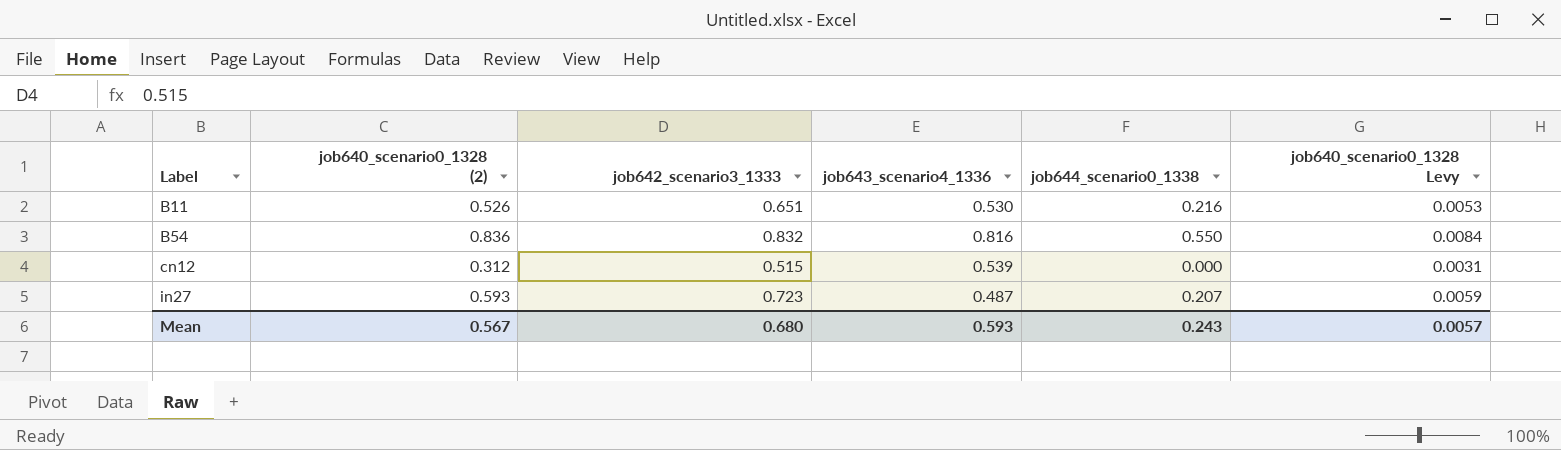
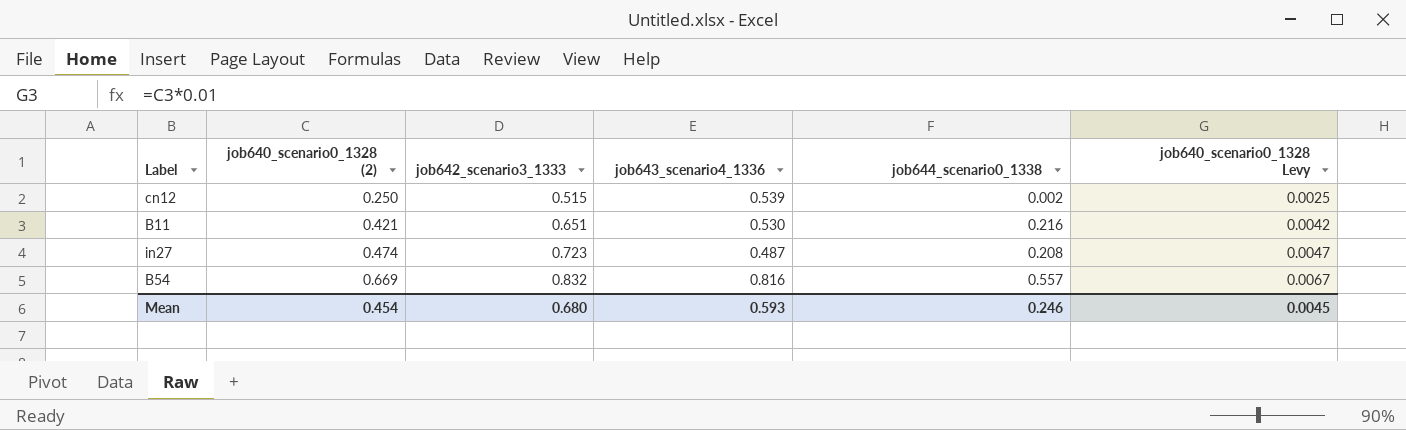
row order: Label ascending -> job640_scenario0_1328 (2) ascending
cn12 | job640_scenario0_1328 (2): 0.312 -> 0.250
cn12 | job644_scenario0_1338: 0.000 -> 0.002
cn12 | job640_scenario0_1328 Levy: 0.0031 -> 0.0025
B11 | job640_scenario0_1328 (2): 0.526 -> 0.421
B11 | job640_scenario0_1328 Levy: 0.0053 -> 0.0042
in27 | job640_scenario0_1328 (2): 0.593 -> 0.474
in27 | job644_scenario0_1338: 0.207 -> 0.208
in27 | job640_scenario0_1328 Levy: 0.0059 -> 0.0047
B54 | job640_scenario0_1328 (2): 0.836 -> 0.669
B54 | job644_scenario0_1338: 0.550 -> 0.557
B54 | job640_scenario0_1328 Levy: 0.0084 -> 0.0067
Mean | job640_scenario0_1328 (2): 0.567 -> 0.454
Mean | job644_scenario0_1338: 0.243 -> 0.246
Mean | job640_scenario0_1328 Levy: 0.0057 -> 0.0045

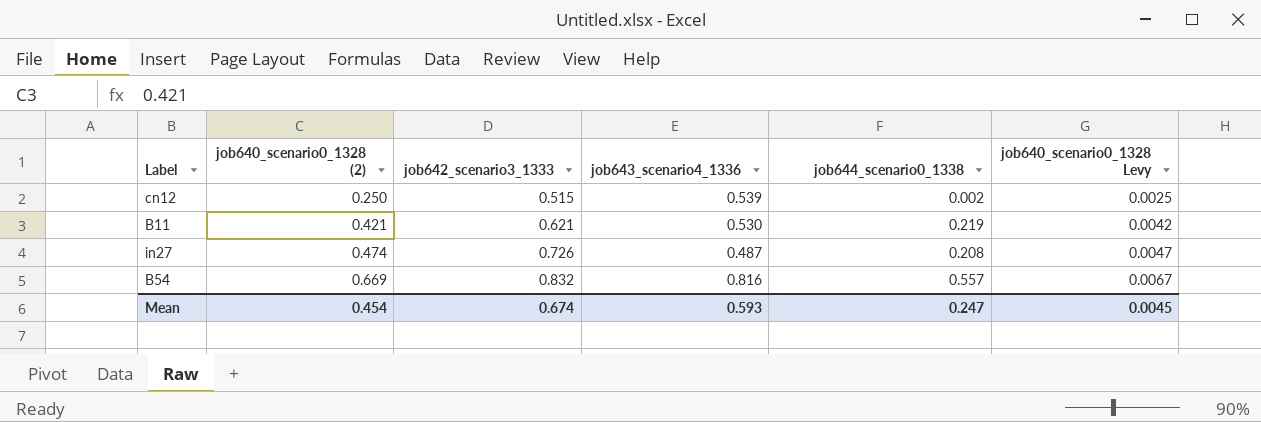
B11 | job642_scenario3_1333: 0.651 -> 0.621
B11 | job644_scenario0_1338: 0.216 -> 0.219
in27 | job642_scenario3_1333: 0.723 -> 0.726
Mean | job642_scenario3_1333: 0.680 -> 0.674
Mean | job644_scenario0_1338: 0.246 -> 0.247

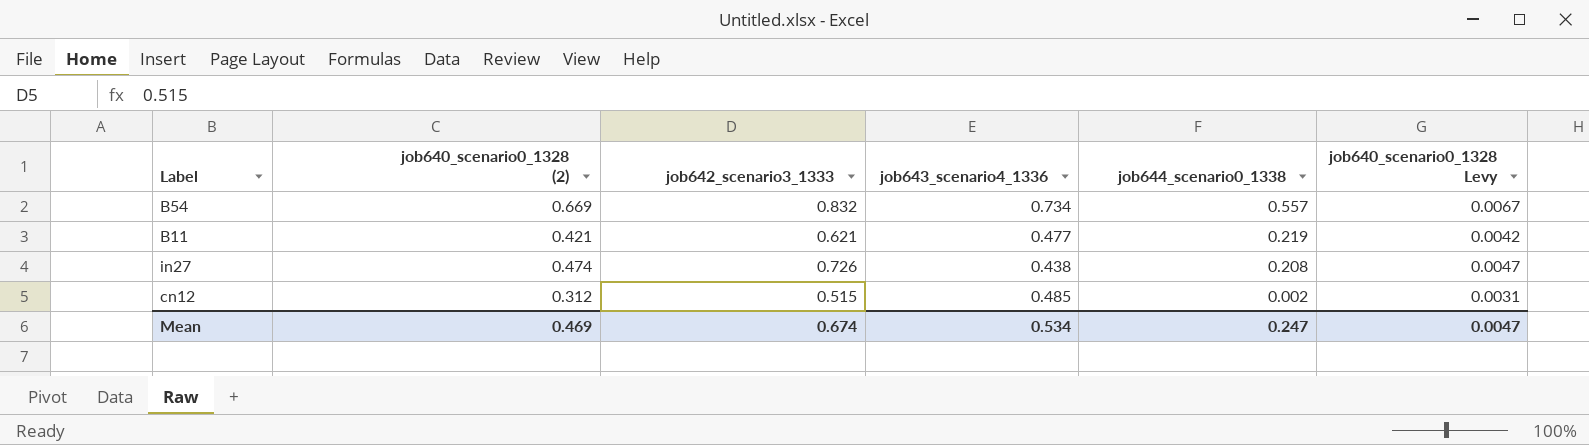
row order: job640_scenario0_1328 (2) ascending -> job644_scenario0_1338 descending
B54 | job643_scenario4_1336: 0.816 -> 0.734
B11 | job643_scenario4_1336: 0.530 -> 0.477
in27 | job643_scenario4_1336: 0.487 -> 0.438
cn12 | job640_scenario0_1328 (2): 0.250 -> 0.312
cn12 | job643_scenario4_1336: 0.539 -> 0.485
cn12 | job640_scenario0_1328 Levy: 0.0025 -> 0.0031
Mean | job640_scenario0_1328 (2): 0.454 -> 0.469
Mean | job643_scenario4_1336: 0.593 -> 0.534
Mean | job640_scenario0_1328 Levy: 0.0045 -> 0.0047

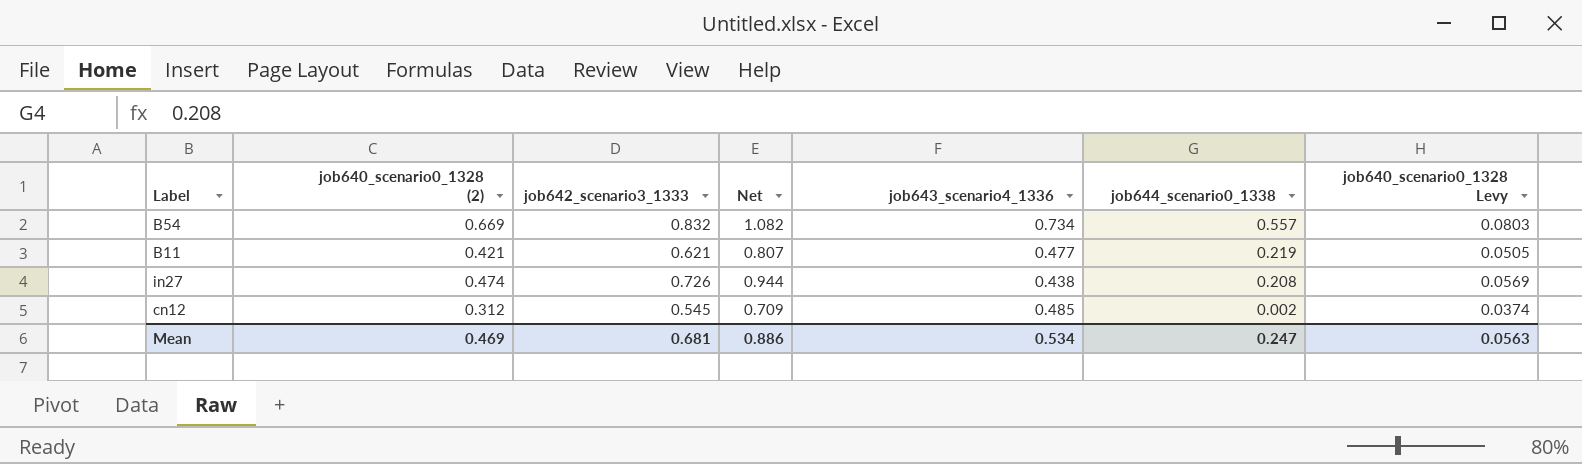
column Net | formula: none -> [job642_scenario3_1333] * 1.3
column job640_scenario0_1328 Levy | formula: [job640_scenario0_1328 (2)] * 0.01 -> [job640_scenario0_1328 (2)] * 0.12
cn12 | job642_scenario3_1333: 0.515 -> 0.545
Mean | job642_scenario3_1333: 0.674 -> 0.681
Mean | job640_scenario0_1328 Levy: 0.0047 -> 0.0563

